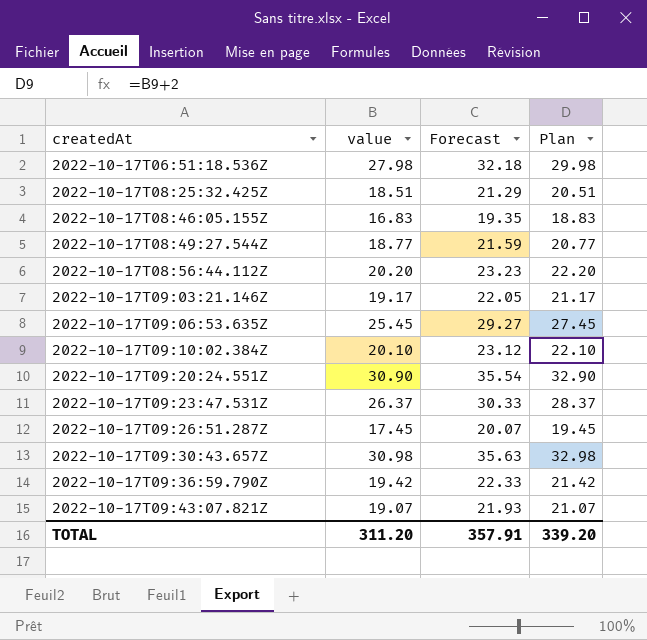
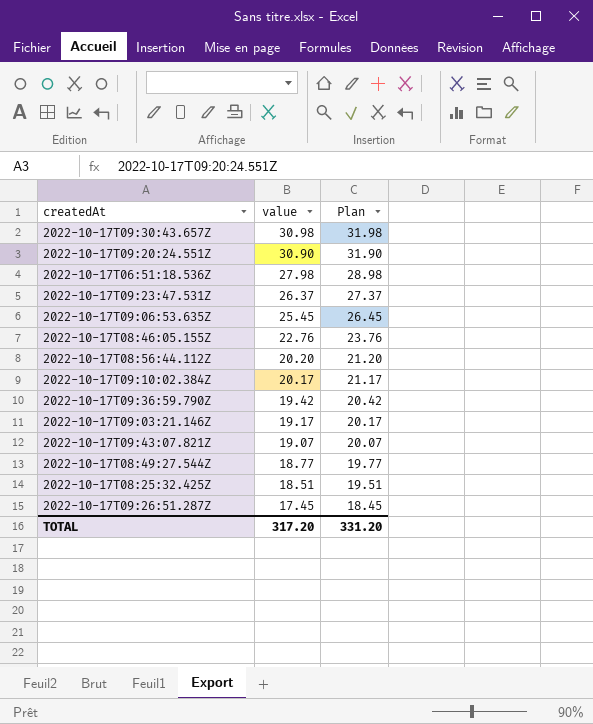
row order: createdAt ascending -> value descending
column Forecast | formula: [value] * 1.15 -> none
column Plan | formula: [value] + 2 -> [value] + 1
2022-10-17T08:46:05.155Z | value: 16.83 -> 22.76
2022-10-17T09:10:02.384Z | value: 20.10 -> 20.17
TOTAL | value: 311.20 -> 317.20
TOTAL | Plan: 339.20 -> 331.20

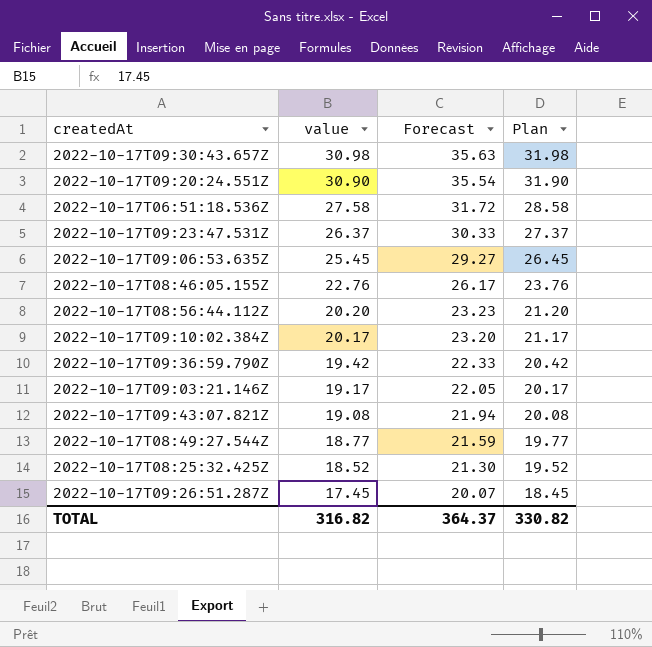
column Forecast | formula: none -> [value] * 1.15
2022-10-17T06:51:18.536Z | value: 27.98 -> 27.58
2022-10-17T06:51:18.536Z | Plan: 28.98 -> 28.58
2022-10-17T09:43:07.821Z | value: 19.07 -> 19.08
2022-10-17T09:43:07.821Z | Plan: 20.07 -> 20.08
2022-10-17T08:25:32.425Z | value: 18.51 -> 18.52
2022-10-17T08:25:32.425Z | Plan: 19.51 -> 19.52
TOTAL | value: 317.20 -> 316.82
TOTAL | Plan: 331.20 -> 330.82

